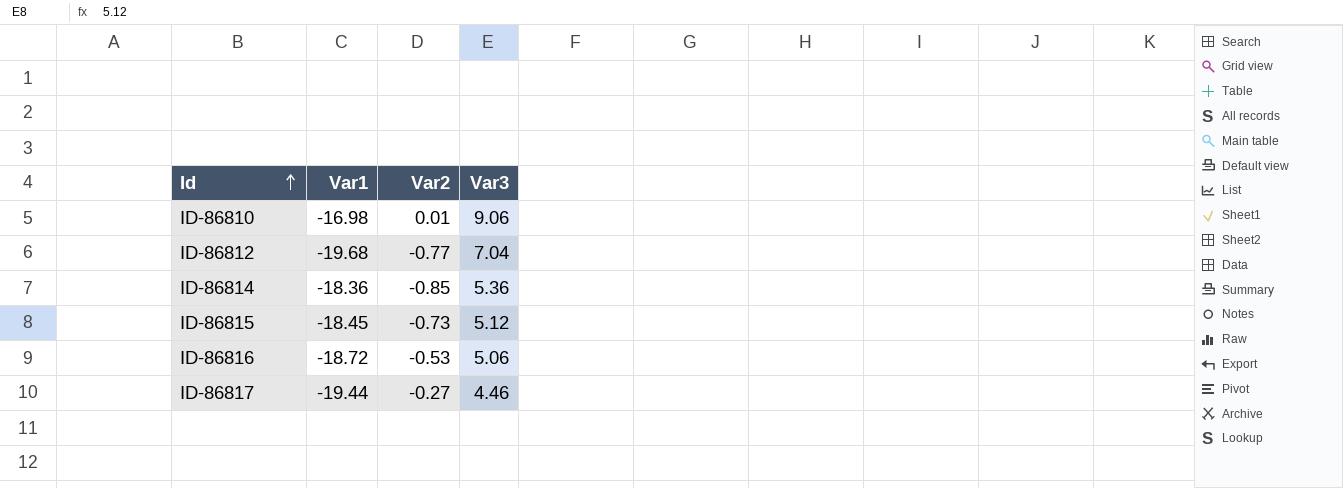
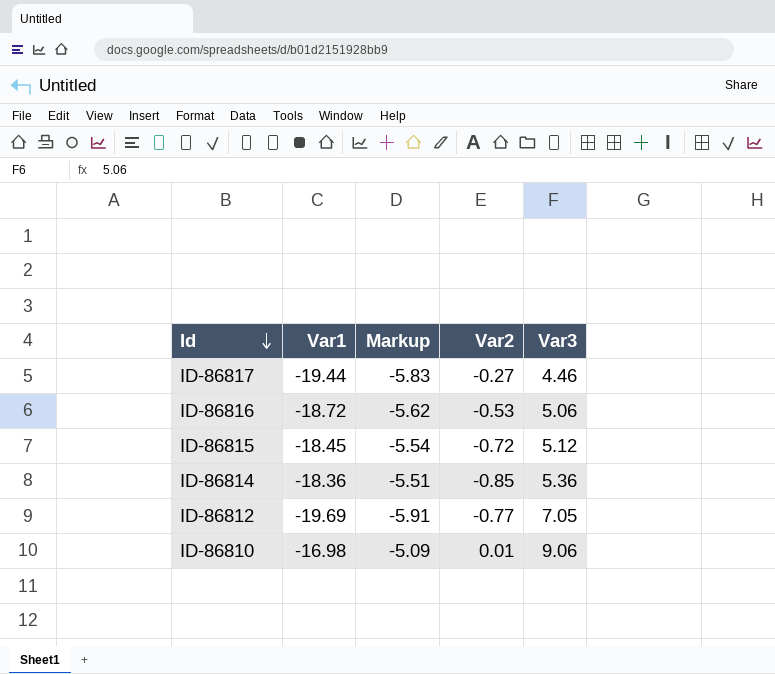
row order: Id ascending -> Id descending
column Markup | formula: none -> [Var1] * 0.3
ID-86815 | Var2: -0.73 -> -0.72
ID-86812 | Var1: -19.68 -> -19.69
ID-86812 | Var3: 7.04 -> 7.05

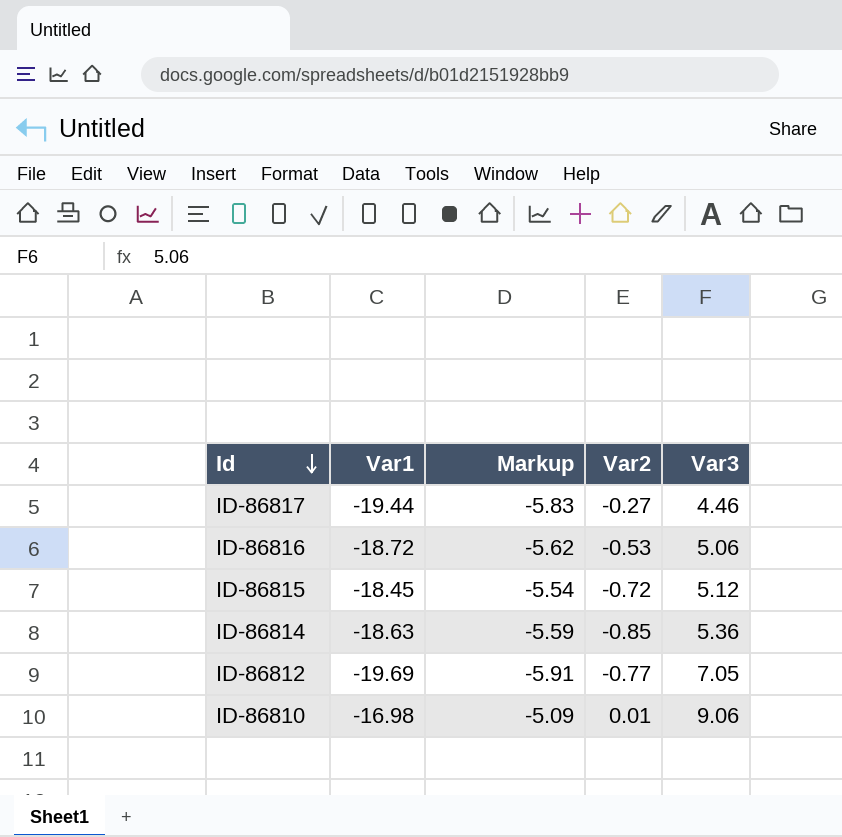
ID-86814 | Var1: -18.36 -> -18.63
ID-86814 | Markup: -5.51 -> -5.59

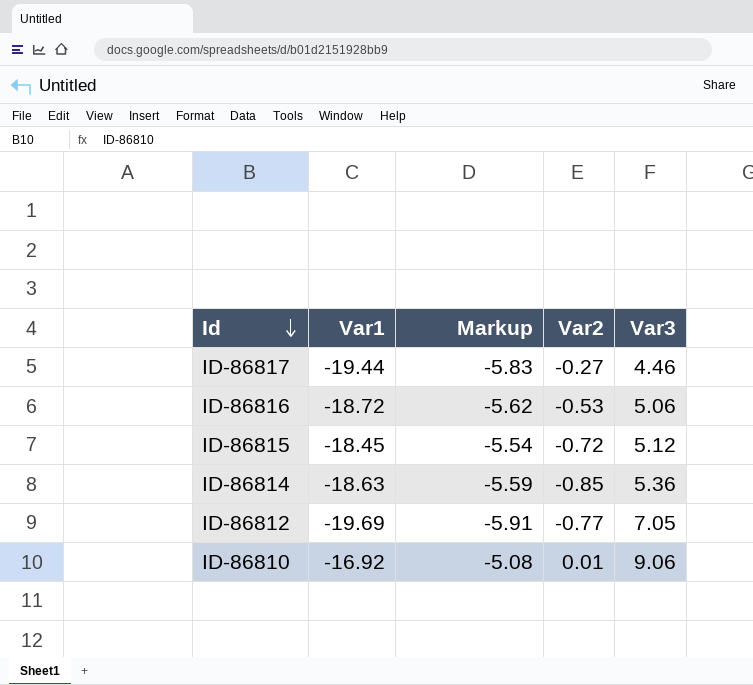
ID-86810 | Var1: -16.98 -> -16.92
ID-86810 | Markup: -5.09 -> -5.08

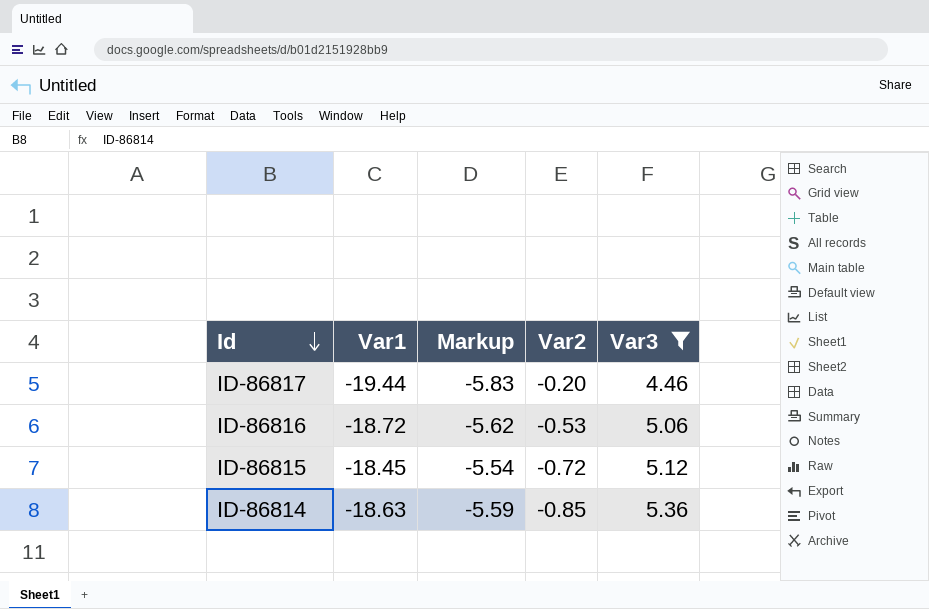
filter: none -> Var3 <= 5.36
ID-86817 | Var2: -0.27 -> -0.20

